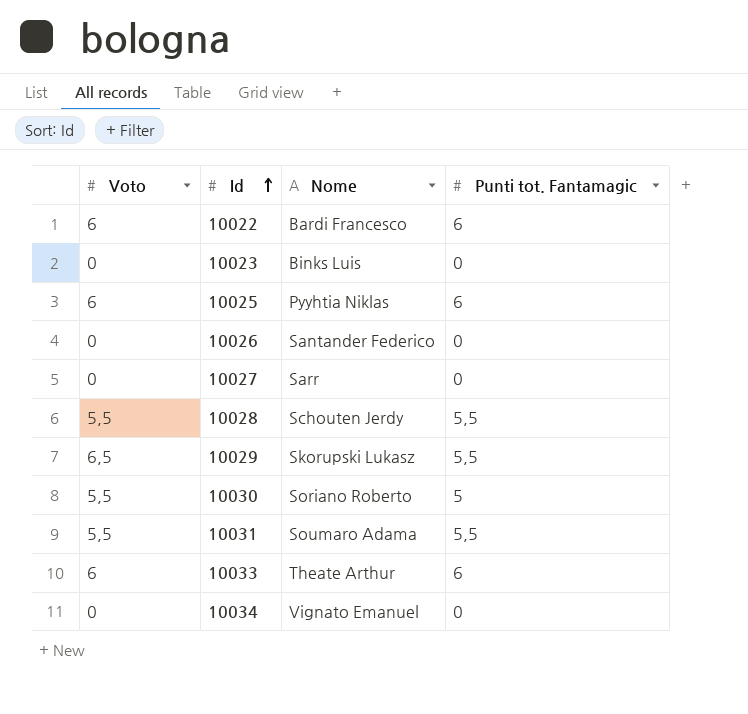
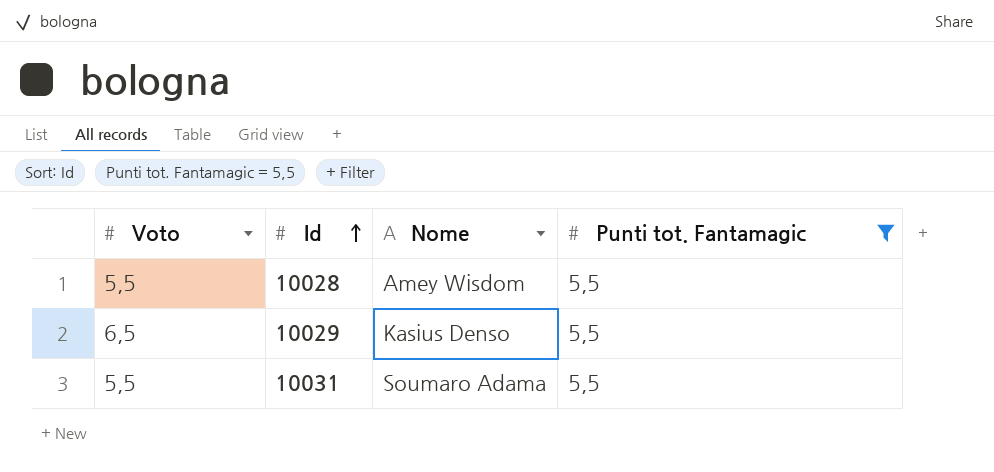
filter: none -> Punti tot. Fantamagic = 5,5
10028 | Nome: Schouten Jerdy -> Amey Wisdom
10029 | Nome: Skorupski Lukasz -> Kasius Denso

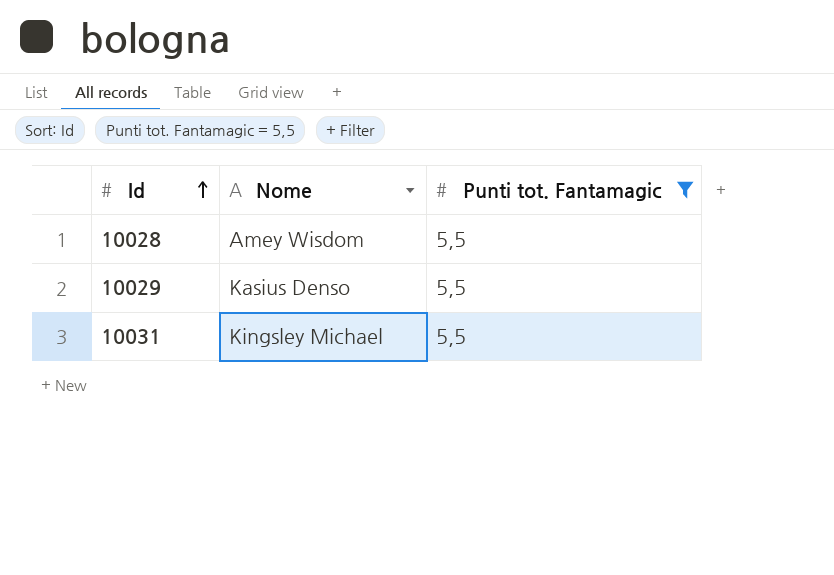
column Voto | position: 1 -> none
10031 | Nome: Soumaro Adama -> Kingsley Michael

